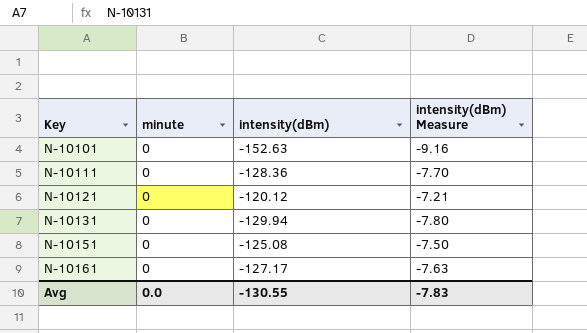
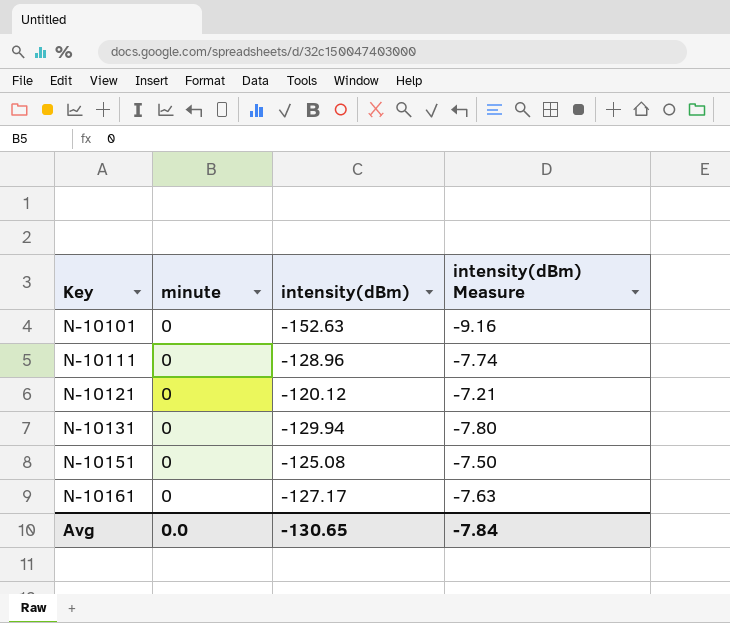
N-10111 | intensity(dBm): -128.36 -> -128.96
N-10111 | intensity(dBm) Measure: -7.70 -> -7.74
Avg | intensity(dBm): -130.55 -> -130.65
Avg | intensity(dBm) Measure: -7.83 -> -7.84

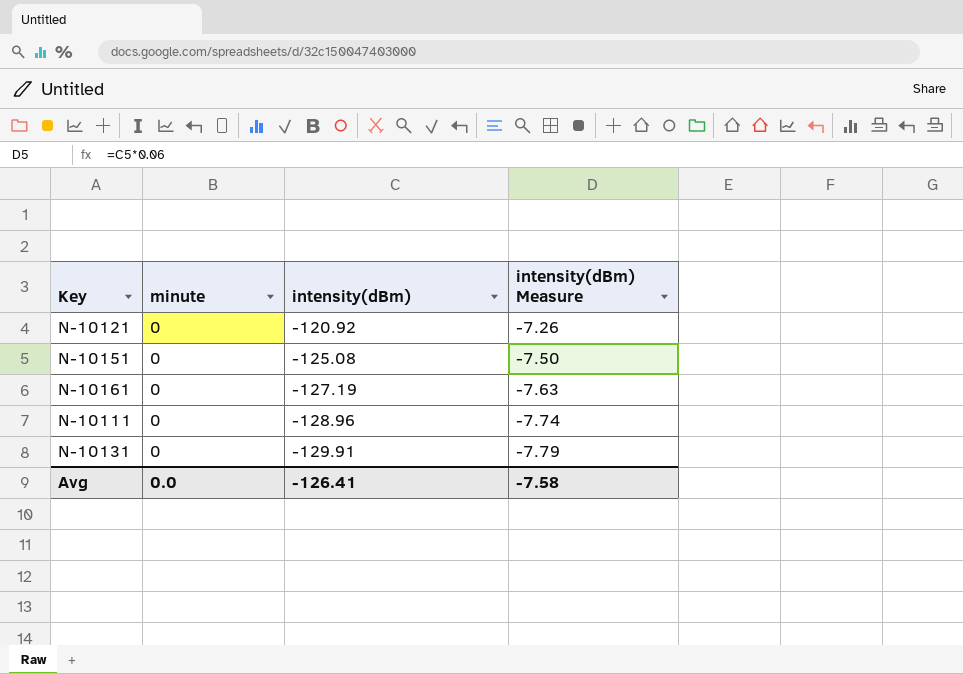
row order: Key ascending -> intensity(dBm) descending
row N-10101: 0 | -152.63 | -9.16 -> none
N-10121 | intensity(dBm): -120.12 -> -120.92
N-10121 | intensity(dBm) Measure: -7.21 -> -7.26
N-10161 | intensity(dBm): -127.17 -> -127.19
N-10131 | intensity(dBm): -129.94 -> -129.91
N-10131 | intensity(dBm) Measure: -7.80 -> -7.79
Avg | intensity(dBm): -130.65 -> -126.41
Avg | intensity(dBm) Measure: -7.84 -> -7.58

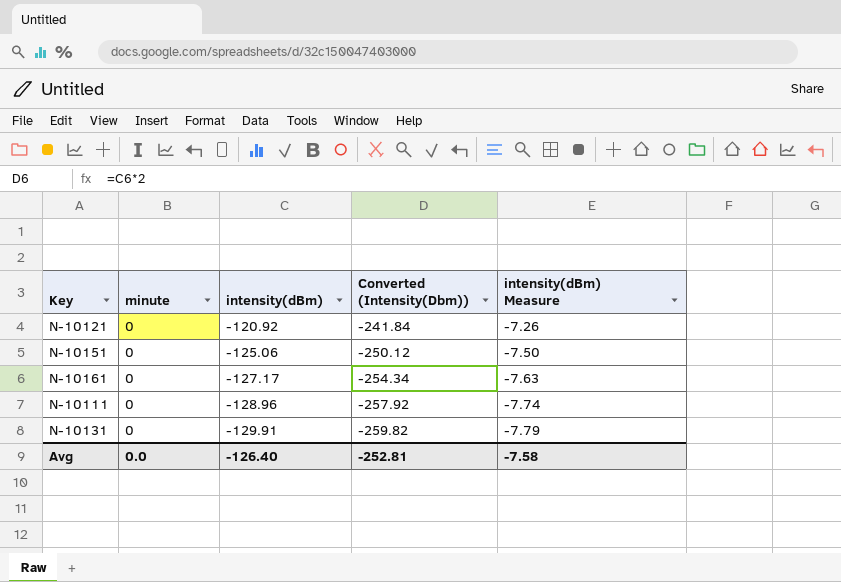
column Converted (Intensity(Dbm)) | formula: none -> [intensity(dBm)] * 2
N-10151 | intensity(dBm): -125.08 -> -125.06
N-10161 | intensity(dBm): -127.19 -> -127.17
Avg | intensity(dBm): -126.41 -> -126.40

